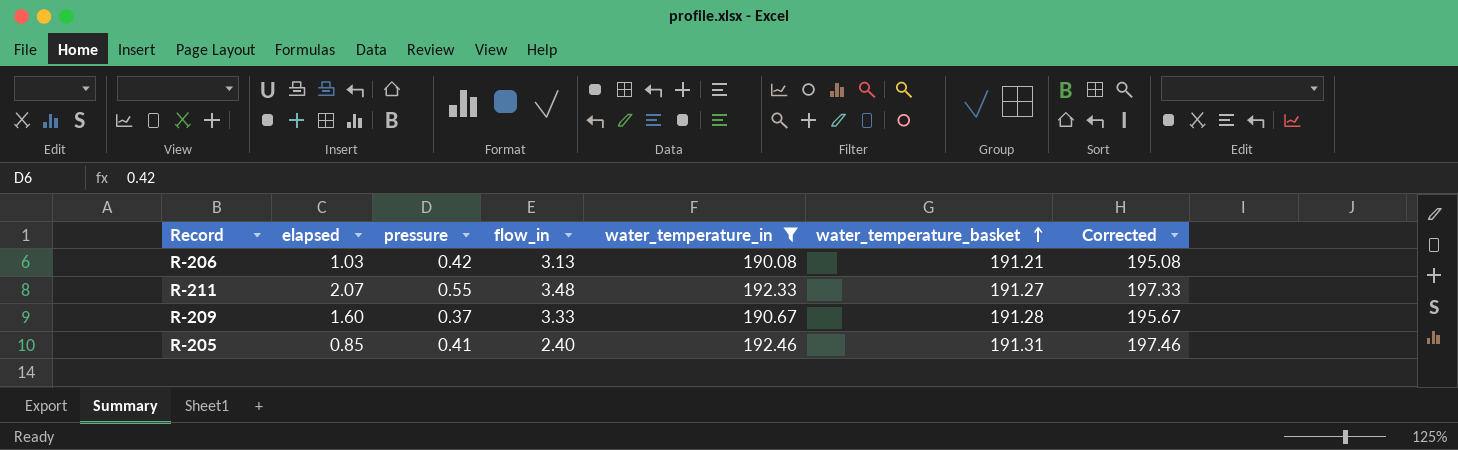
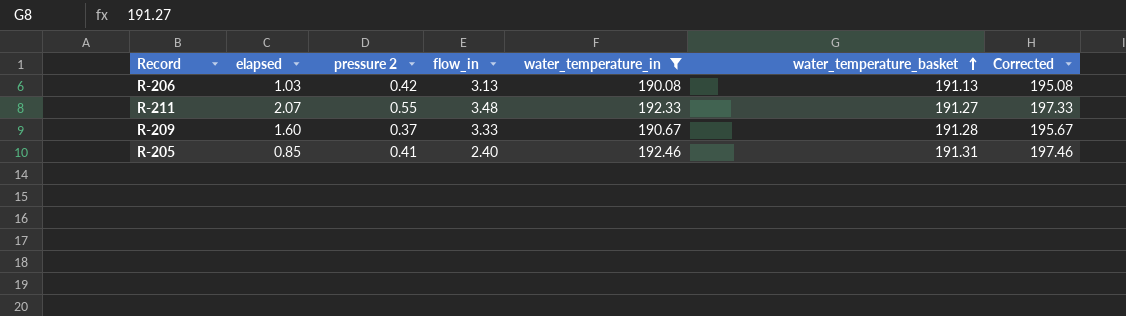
column name: pressure -> pressure 2
R-206 | water_temperature_basket: 191.21 -> 191.13

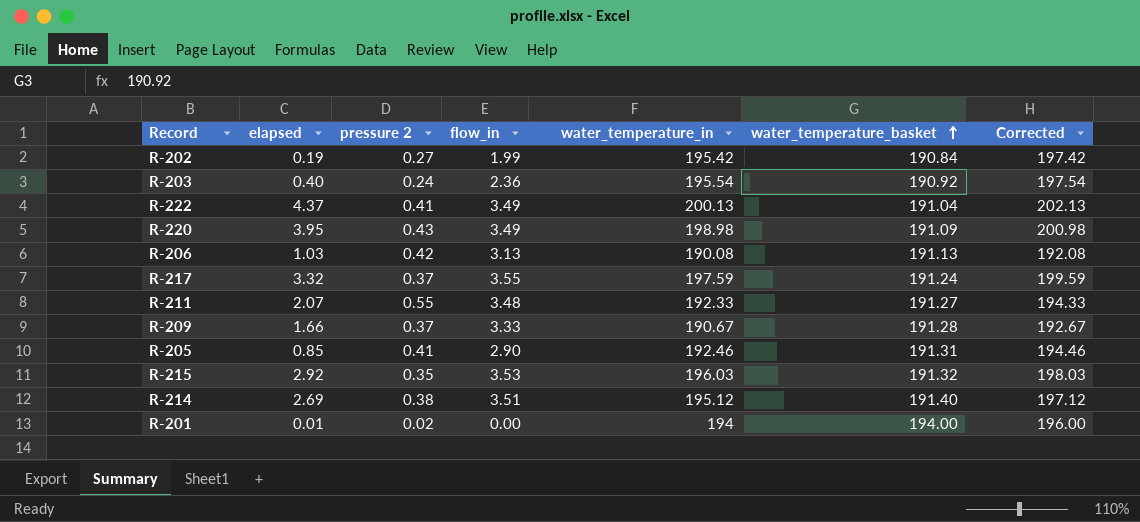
filter: water_temperature_in <= 192.46 -> none
column Corrected | formula: [water_temperature_in] + 5 -> [water_temperature_in] + 2
R-209 | elapsed: 1.60 -> 1.66
R-205 | flow_in: 2.40 -> 2.90

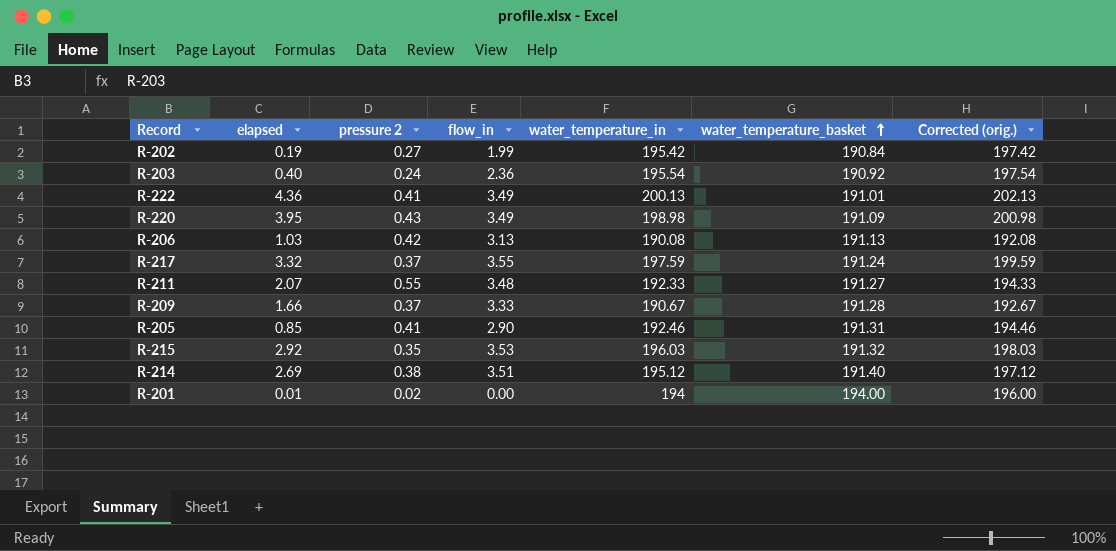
column name: Corrected -> Corrected (orig.)
R-222 | elapsed: 4.37 -> 4.36
R-222 | water_temperature_basket: 191.04 -> 191.01

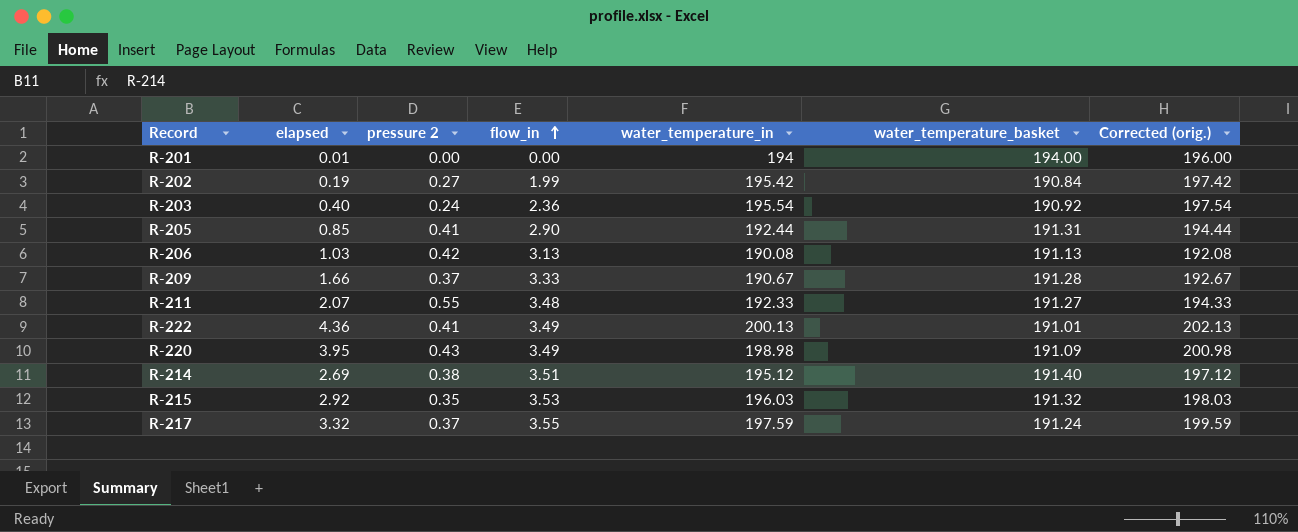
row order: water_temperature_basket ascending -> flow_in ascending
R-201 | pressure 2: 0.02 -> 0.00
R-205 | water_temperature_in: 192.46 -> 192.44
R-205 | Corrected (orig.): 194.46 -> 194.44

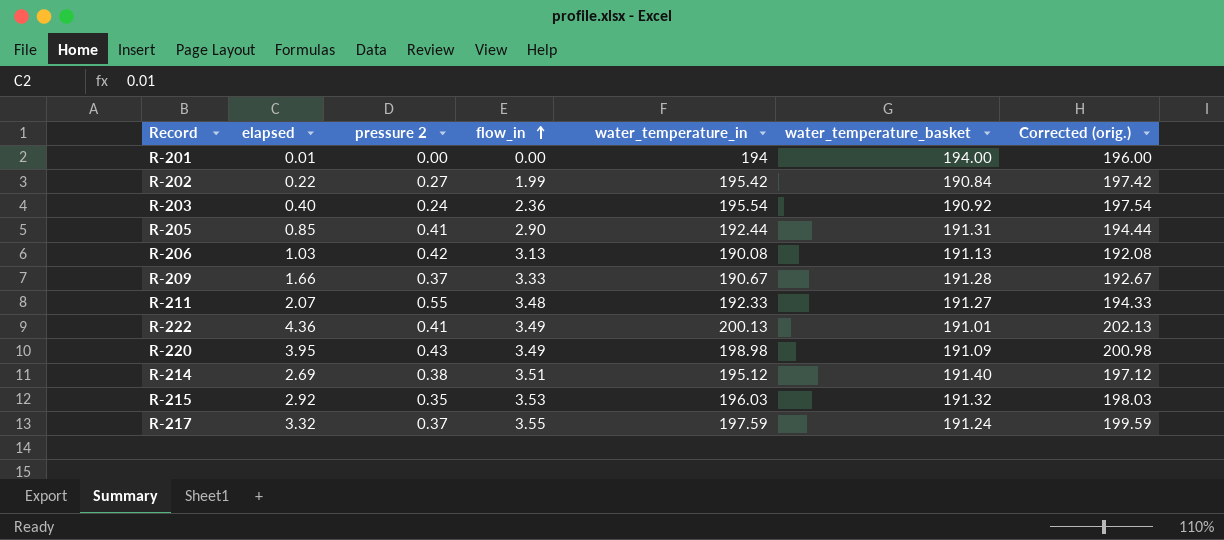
R-202 | elapsed: 0.19 -> 0.22

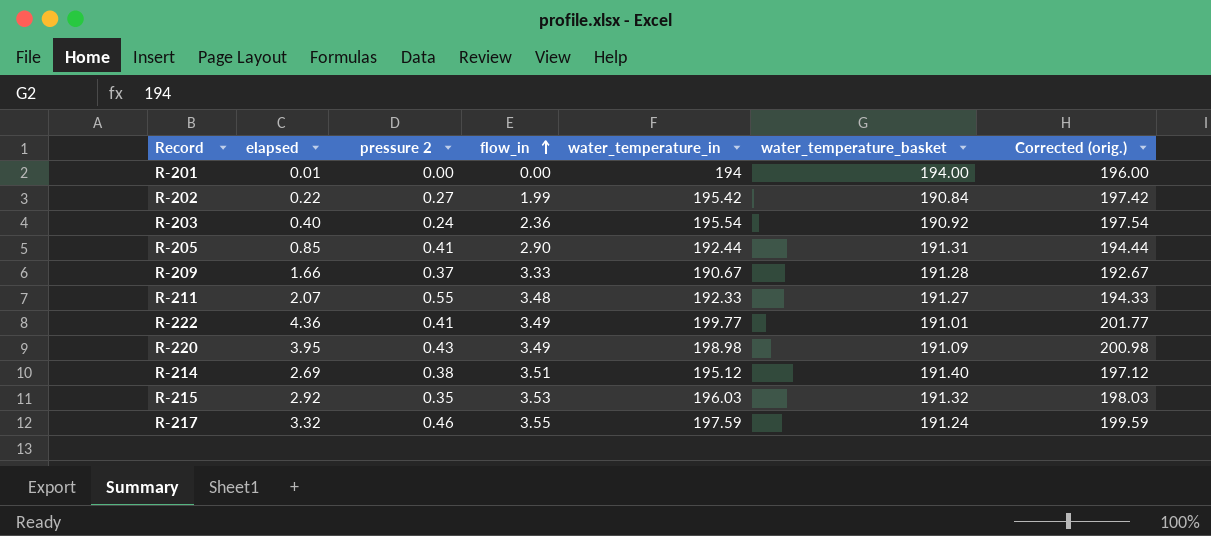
row R-206: 1.03 | 0.42 | 3.13 | 190.08 | 191.13 | 192.08 -> none
R-222 | water_temperature_in: 200.13 -> 199.77
R-222 | Corrected (orig.): 202.13 -> 201.77
R-217 | pressure 2: 0.37 -> 0.46

